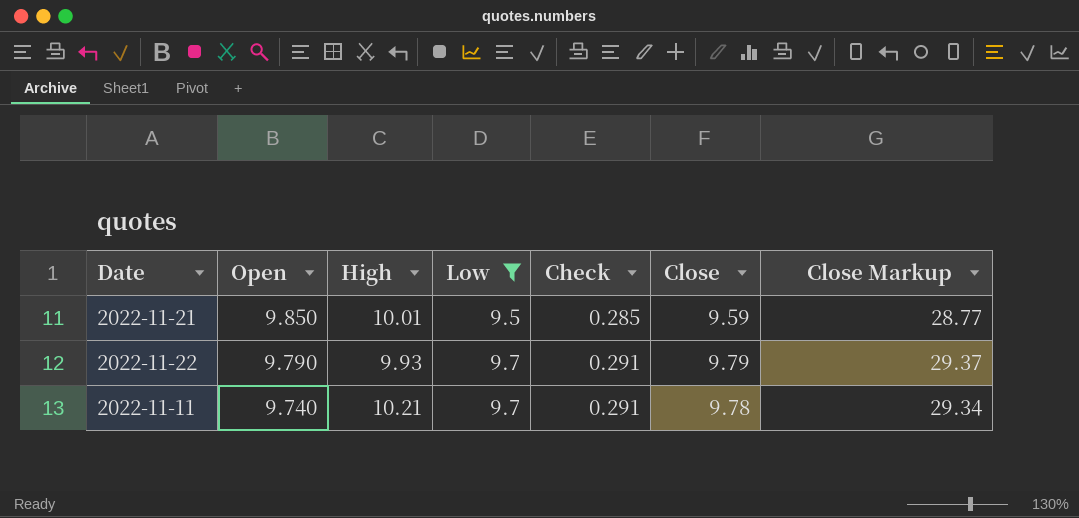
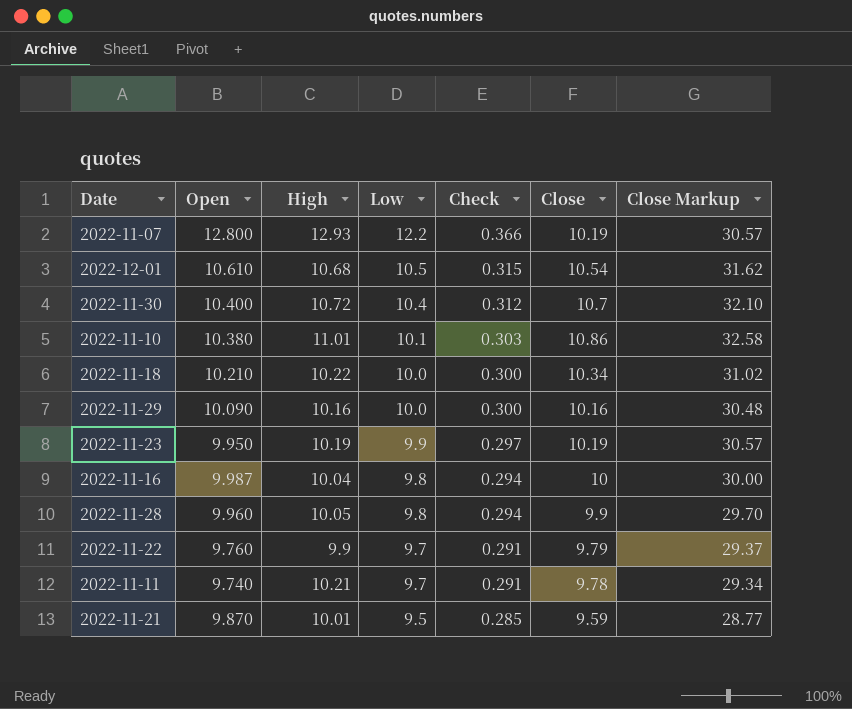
filter: Low <= 9.7 -> none
row order: Open descending -> Low descending
2022-11-22 | Open: 9.790 -> 9.760
2022-11-22 | High: 9.93 -> 9.9
2022-11-21 | Open: 9.850 -> 9.870

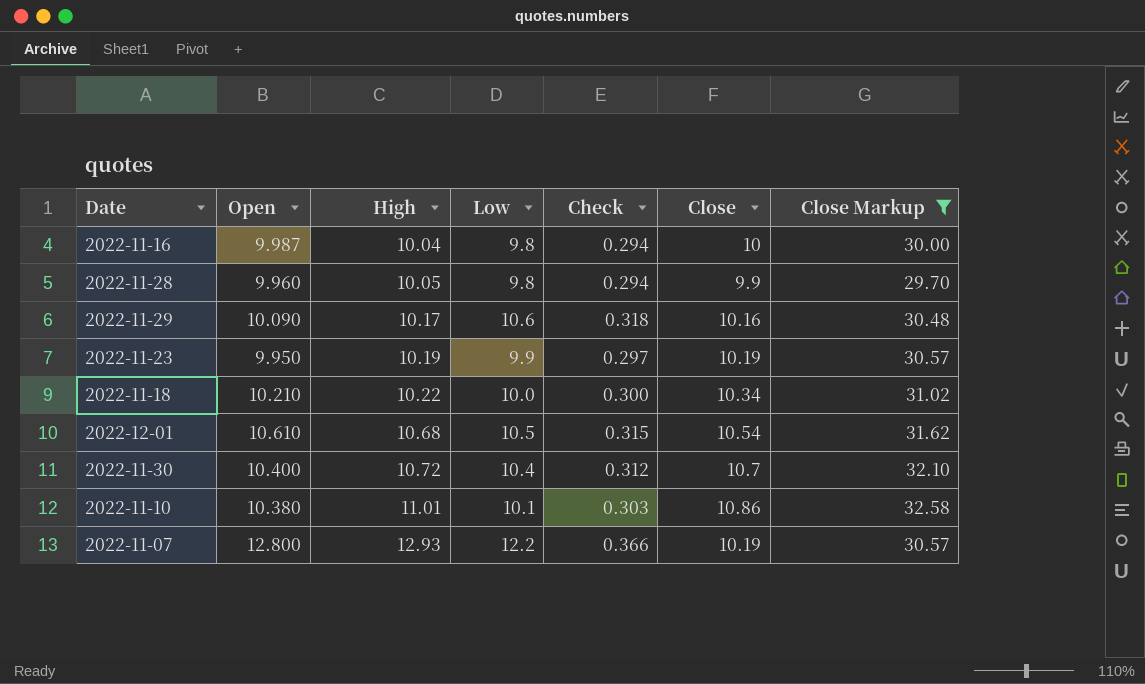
filter: none -> Close Markup >= 29.70
row order: Low descending -> High ascending
2022-11-29 | High: 10.16 -> 10.17
2022-11-29 | Low: 10.0 -> 10.6
2022-11-29 | Check: 0.300 -> 0.318

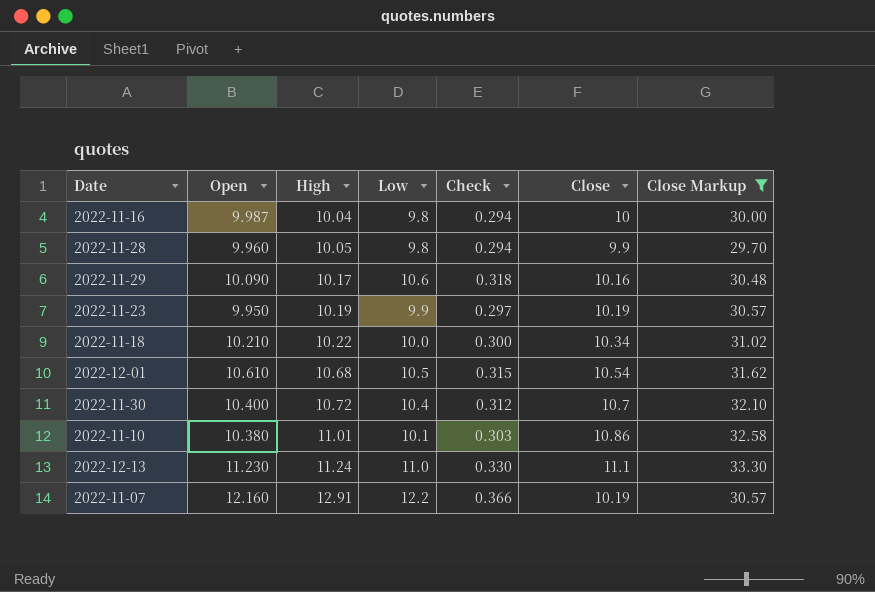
row 2022-12-13: none -> 11.230 | 11.24 | 11.0 | 0.330 | 11.1 | 33.30
2022-11-07 | Open: 12.800 -> 12.160
2022-11-07 | High: 12.93 -> 12.91

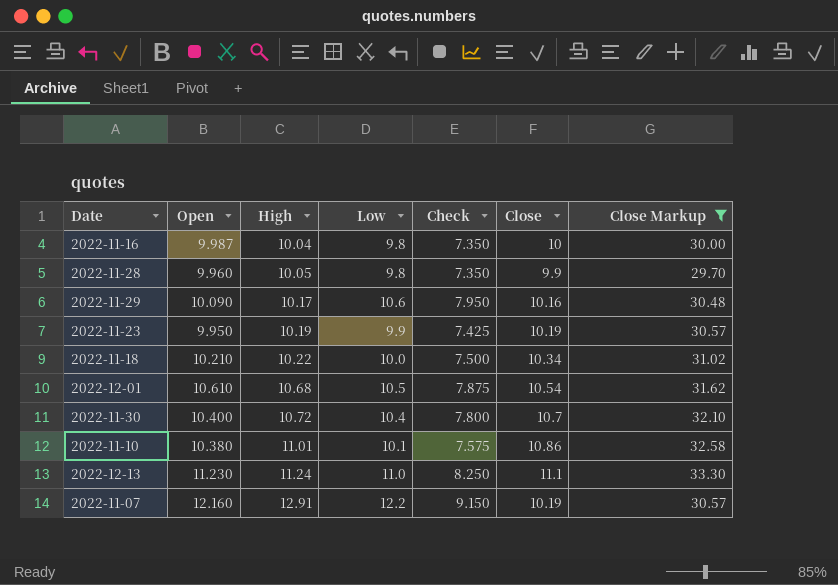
column Check | formula: [Low] * 0.03 -> [Low] * 0.75

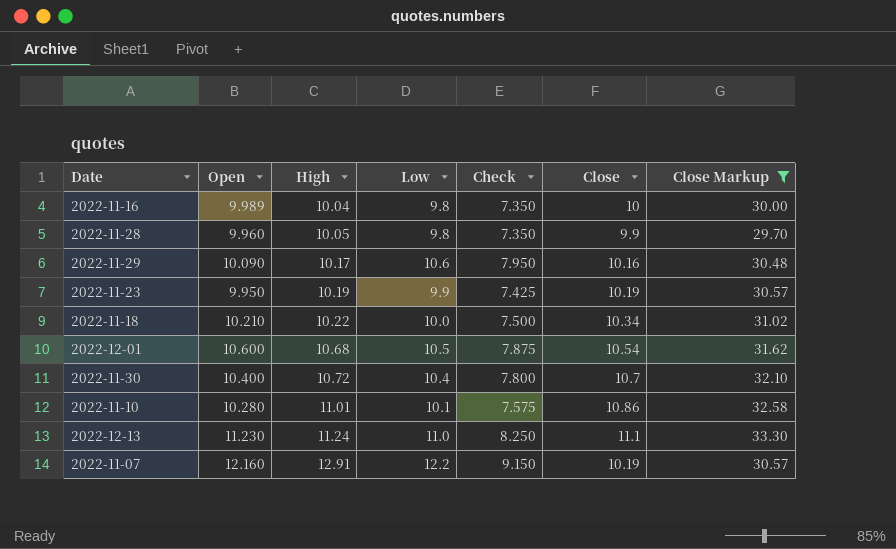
2022-11-16 | Open: 9.987 -> 9.989
2022-12-01 | Open: 10.610 -> 10.600
2022-11-10 | Open: 10.380 -> 10.280

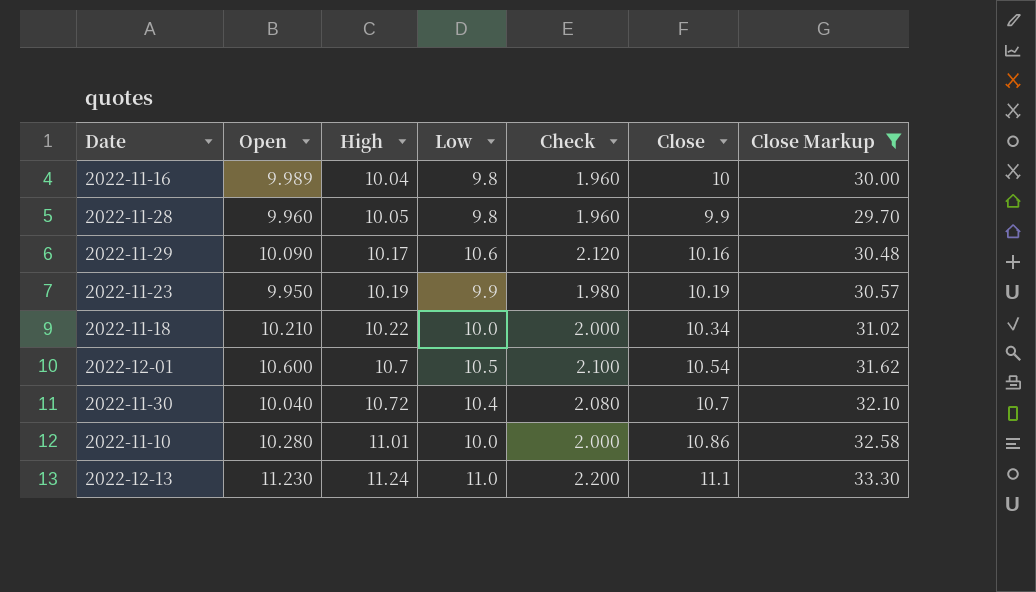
column Check | formula: [Low] * 0.75 -> [Low] * 0.2
row 2022-11-07: 12.160 | 12.91 | 12.2 | 9.150 | 10.19 | 30.57 -> none
2022-12-01 | High: 10.68 -> 10.7
2022-11-30 | Open: 10.400 -> 10.040
2022-11-10 | Low: 10.1 -> 10.0

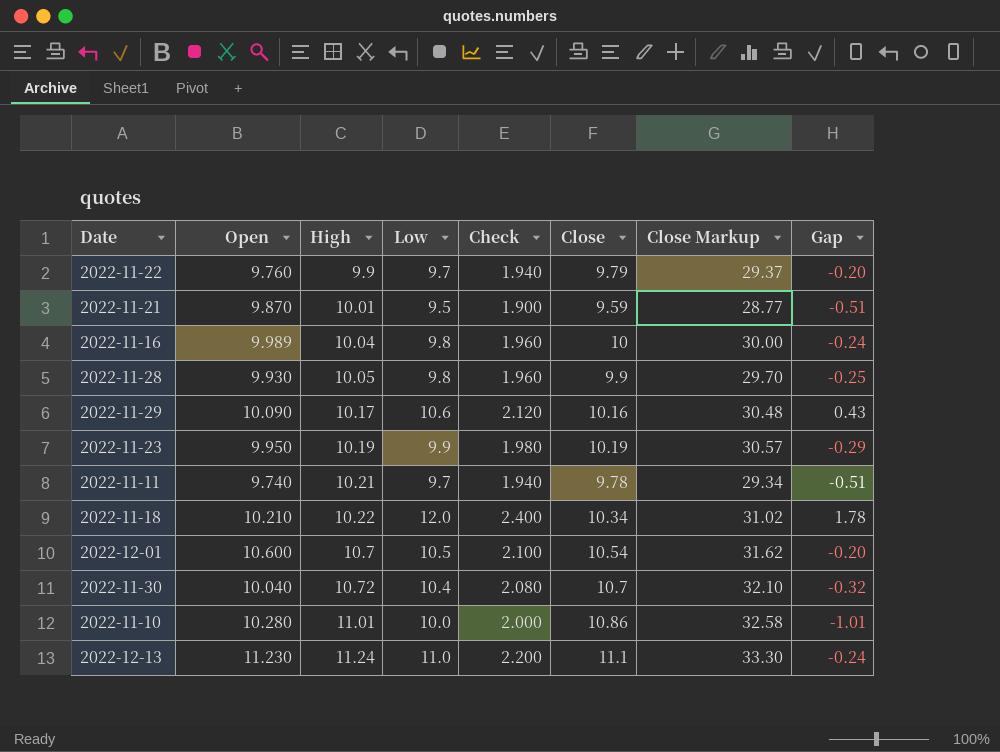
filter: Close Markup >= 29.70 -> none
column Gap | formula: none -> [Low] - [High]
2022-11-28 | Open: 9.960 -> 9.930
2022-11-18 | Low: 10.0 -> 12.0
2022-11-18 | Check: 2.000 -> 2.400

